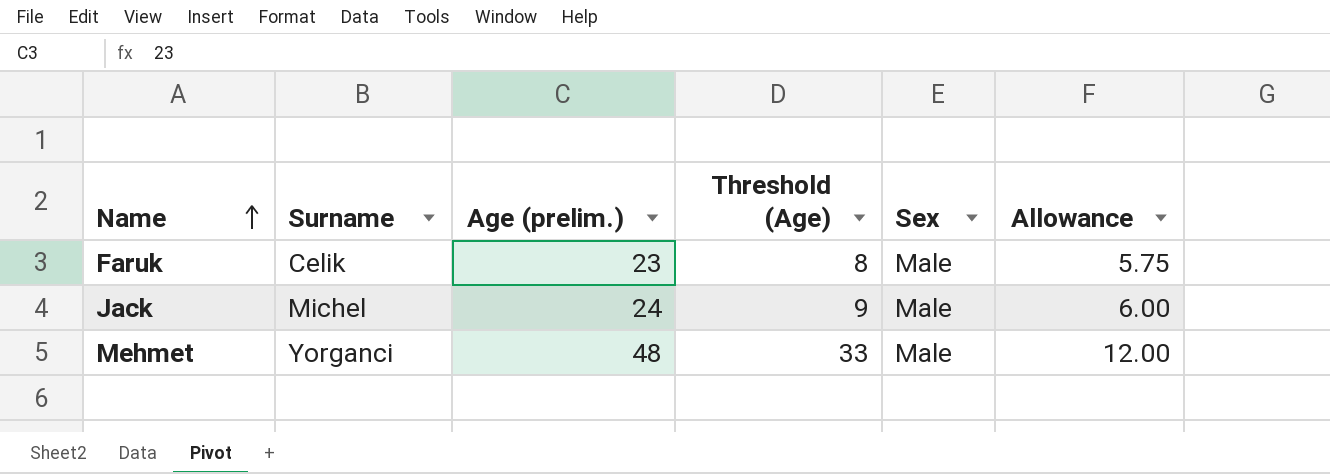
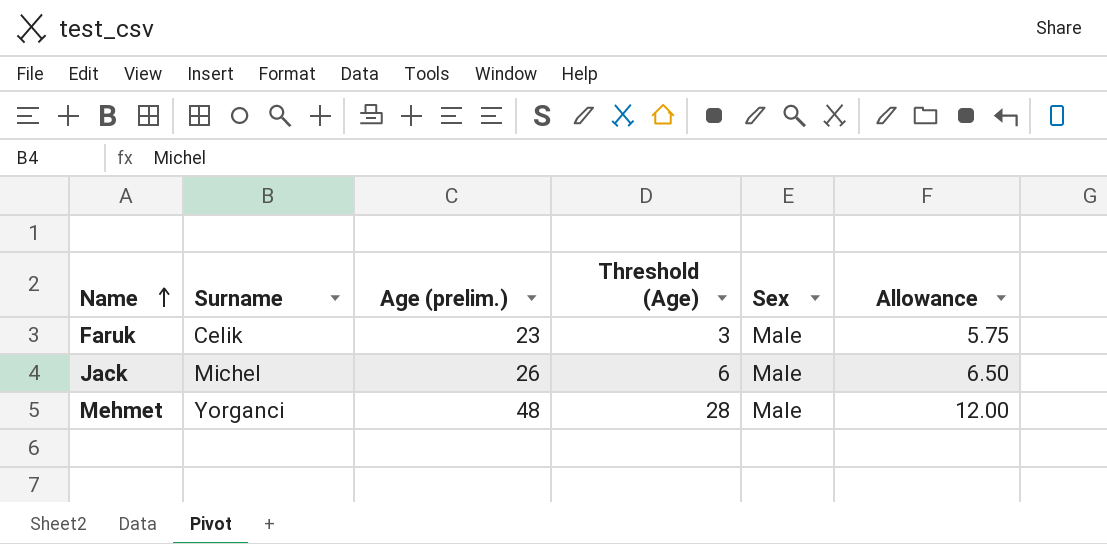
column Threshold (Age) | formula: [Age (prelim.)] - 15 -> [Age (prelim.)] - 20
Jack | Age (prelim.): 24 -> 26
Jack | Allowance: 6.00 -> 6.50

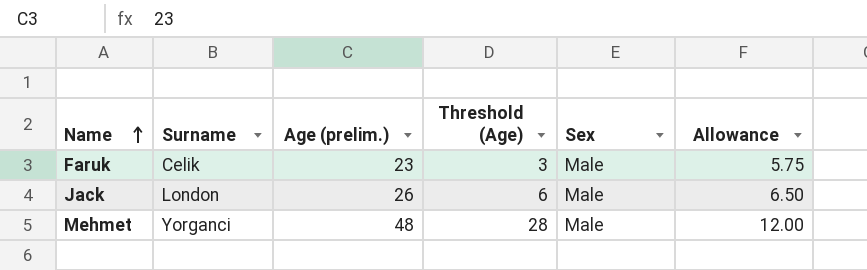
Jack | Surname: Michel -> London

